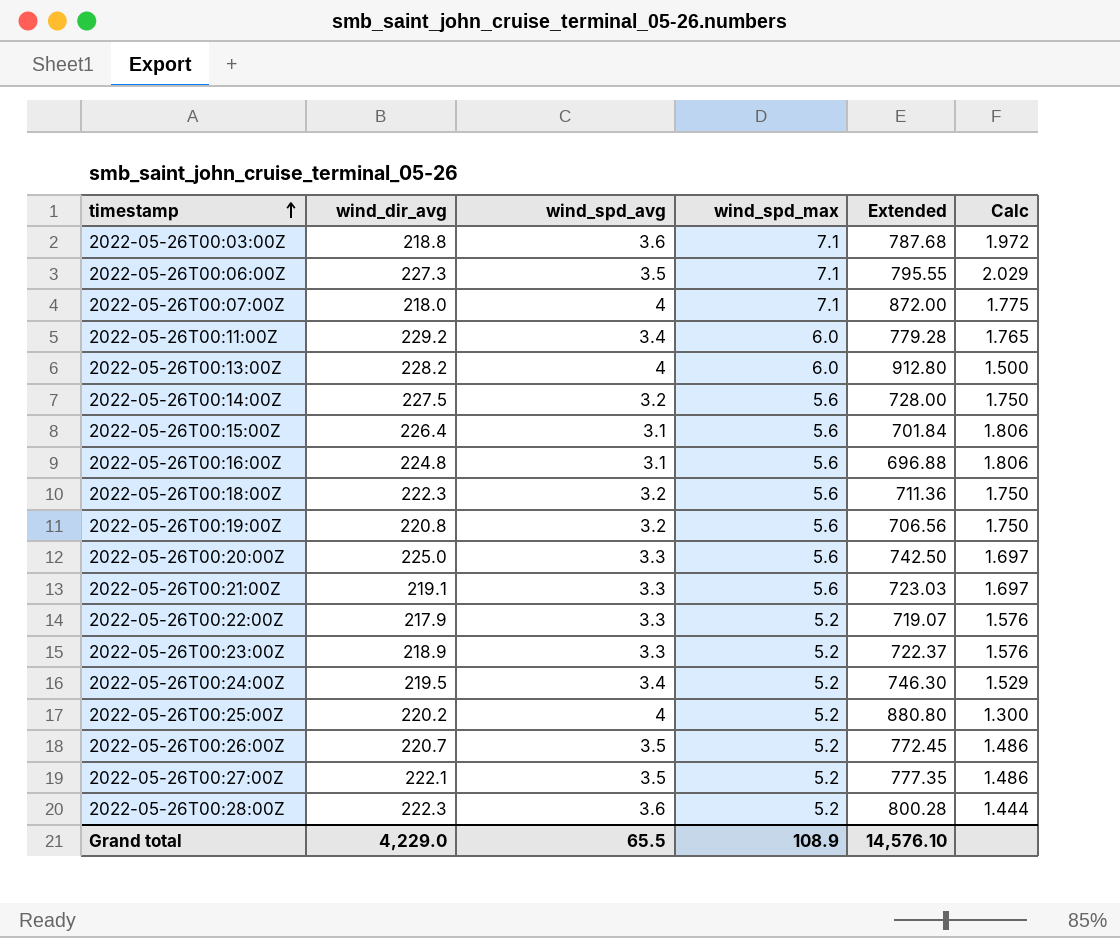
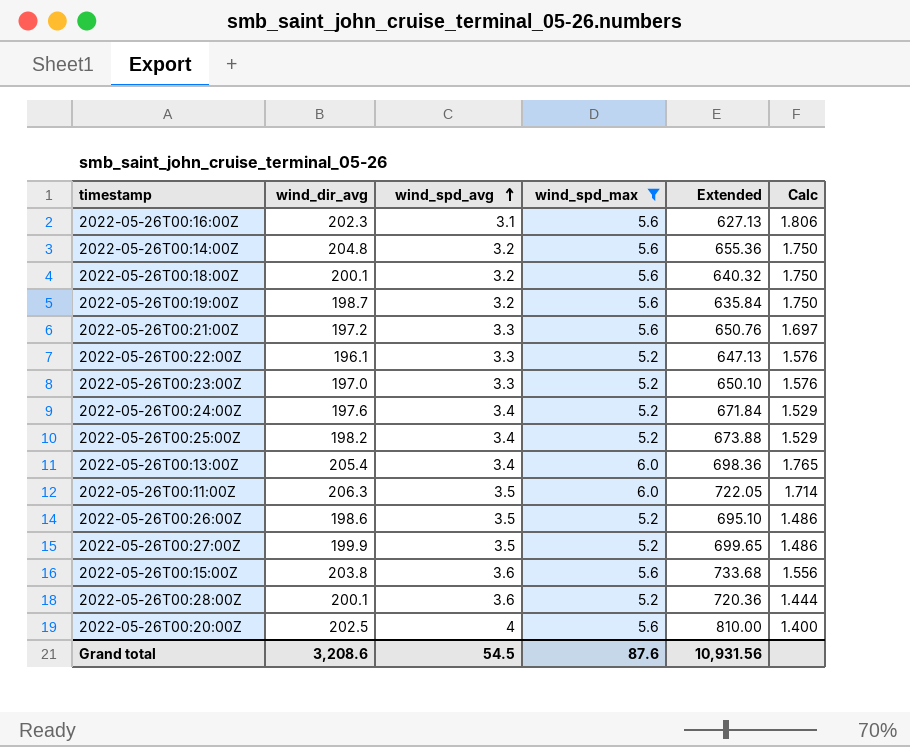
filter: none -> wind_spd_max != 7.1
row order: timestamp ascending -> wind_spd_avg ascending
2022-05-26T00:16:00Z | wind_dir_avg: 224.8 -> 202.3
2022-05-26T00:16:00Z | Extended: 696.88 -> 627.13
2022-05-26T00:14:00Z | wind_dir_avg: 227.5 -> 204.8
2022-05-26T00:14:00Z | Extended: 728.00 -> 655.36
2022-05-26T00:18:00Z | wind_dir_avg: 222.3 -> 200.1
2022-05-26T00:18:00Z | Extended: 711.36 -> 640.32
2022-05-26T00:19:00Z | wind_dir_avg: 220.8 -> 198.7
2022-05-26T00:19:00Z | Extended: 706.56 -> 635.84
2022-05-26T00:21:00Z | wind_dir_avg: 219.1 -> 197.2
2022-05-26T00:21:00Z | Extended: 723.03 -> 650.76
2022-05-26T00:22:00Z | wind_dir_avg: 217.9 -> 196.1
2022-05-26T00:22:00Z | Extended: 719.07 -> 647.13
2022-05-26T00:23:00Z | wind_dir_avg: 218.9 -> 197.0
2022-05-26T00:23:00Z | Extended: 722.37 -> 650.10
2022-05-26T00:24:00Z | wind_dir_avg: 219.5 -> 197.6
2022-05-26T00:24:00Z | Extended: 746.30 -> 671.84
2022-05-26T00:25:00Z | wind_dir_avg: 220.2 -> 198.2
2022-05-26T00:25:00Z | wind_spd_avg: 4 -> 3.4
2022-05-26T00:25:00Z | Extended: 880.80 -> 673.88
2022-05-26T00:25:00Z | Calc: 1.300 -> 1.529
2022-05-26T00:13:00Z | wind_dir_avg: 228.2 -> 205.4
2022-05-26T00:13:00Z | wind_spd_avg: 4 -> 3.4
2022-05-26T00:13:00Z | Extended: 912.80 -> 698.36
2022-05-26T00:13:00Z | Calc: 1.500 -> 1.765
2022-05-26T00:11:00Z | wind_dir_avg: 229.2 -> 206.3
2022-05-26T00:11:00Z | wind_spd_avg: 3.4 -> 3.5
2022-05-26T00:11:00Z | Extended: 779.28 -> 722.05
2022-05-26T00:11:00Z | Calc: 1.765 -> 1.714
2022-05-26T00:26:00Z | wind_dir_avg: 220.7 -> 198.6
2022-05-26T00:26:00Z | Extended: 772.45 -> 695.10
2022-05-26T00:27:00Z | wind_dir_avg: 222.1 -> 199.9
2022-05-26T00:27:00Z | Extended: 777.35 -> 699.65
2022-05-26T00:15:00Z | wind_dir_avg: 226.4 -> 203.8
2022-05-26T00:15:00Z | wind_spd_avg: 3.1 -> 3.6
2022-05-26T00:15:00Z | Extended: 701.84 -> 733.68
2022-05-26T00:15:00Z | Calc: 1.806 -> 1.556
2022-05-26T00:28:00Z | wind_dir_avg: 222.3 -> 200.1
2022-05-26T00:28:00Z | Extended: 800.28 -> 720.36
2022-05-26T00:20:00Z | wind_dir_avg: 225.0 -> 202.5
2022-05-26T00:20:00Z | wind_spd_avg: 3.3 -> 4
2022-05-26T00:20:00Z | Extended: 742.50 -> 810.00
2022-05-26T00:20:00Z | Calc: 1.697 -> 1.400
Grand total | wind_dir_avg: 4,229.0 -> 3,208.6
Grand total | wind_spd_avg: 65.5 -> 54.5
Grand total | wind_spd_max: 108.9 -> 87.6
Grand total | Extended: 14,576.10 -> 10,931.56

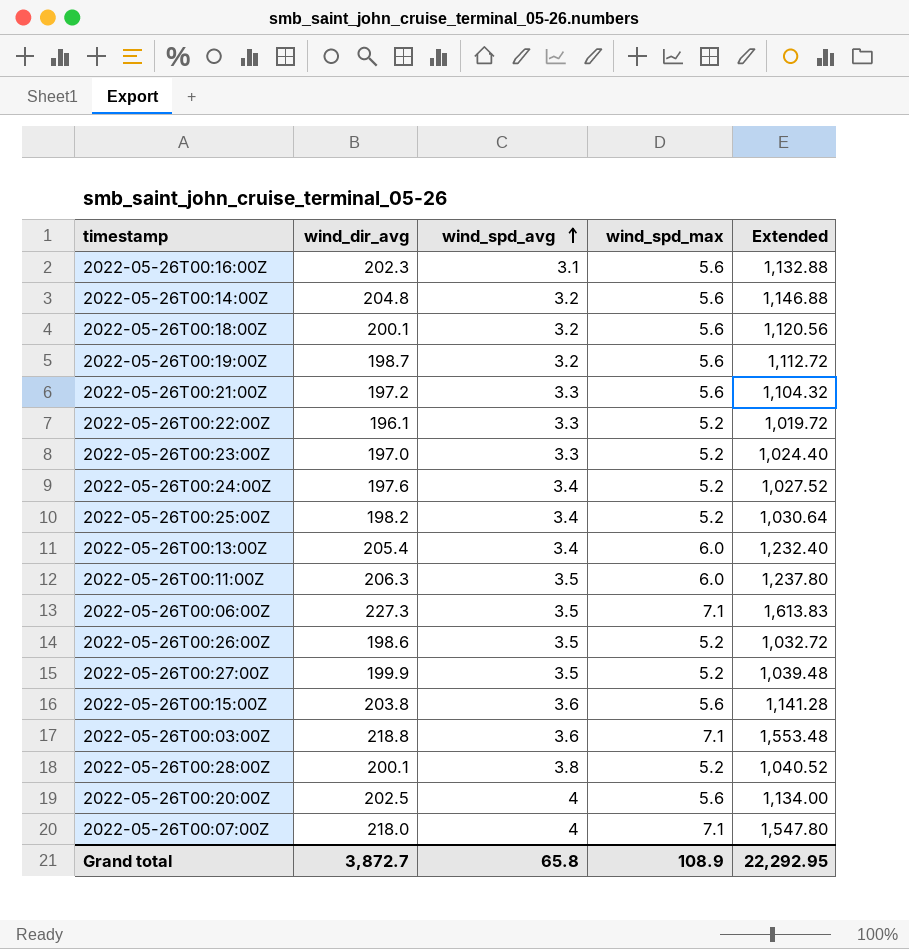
filter: wind_spd_max != 7.1 -> none
column Calc | formula: [wind_spd_max] / [wind_spd_avg] -> none
column Extended | formula: [wind_dir_avg] * [wind_spd_avg] -> [wind_dir_avg] * [wind_spd_max]
2022-05-26T00:28:00Z | wind_spd_avg: 3.6 -> 3.8
Grand total | wind_dir_avg: 3,208.6 -> 3,872.7
Grand total | wind_spd_avg: 54.5 -> 65.8
Grand total | wind_spd_max: 87.6 -> 108.9
Grand total | Extended: 10,931.56 -> 22,292.95

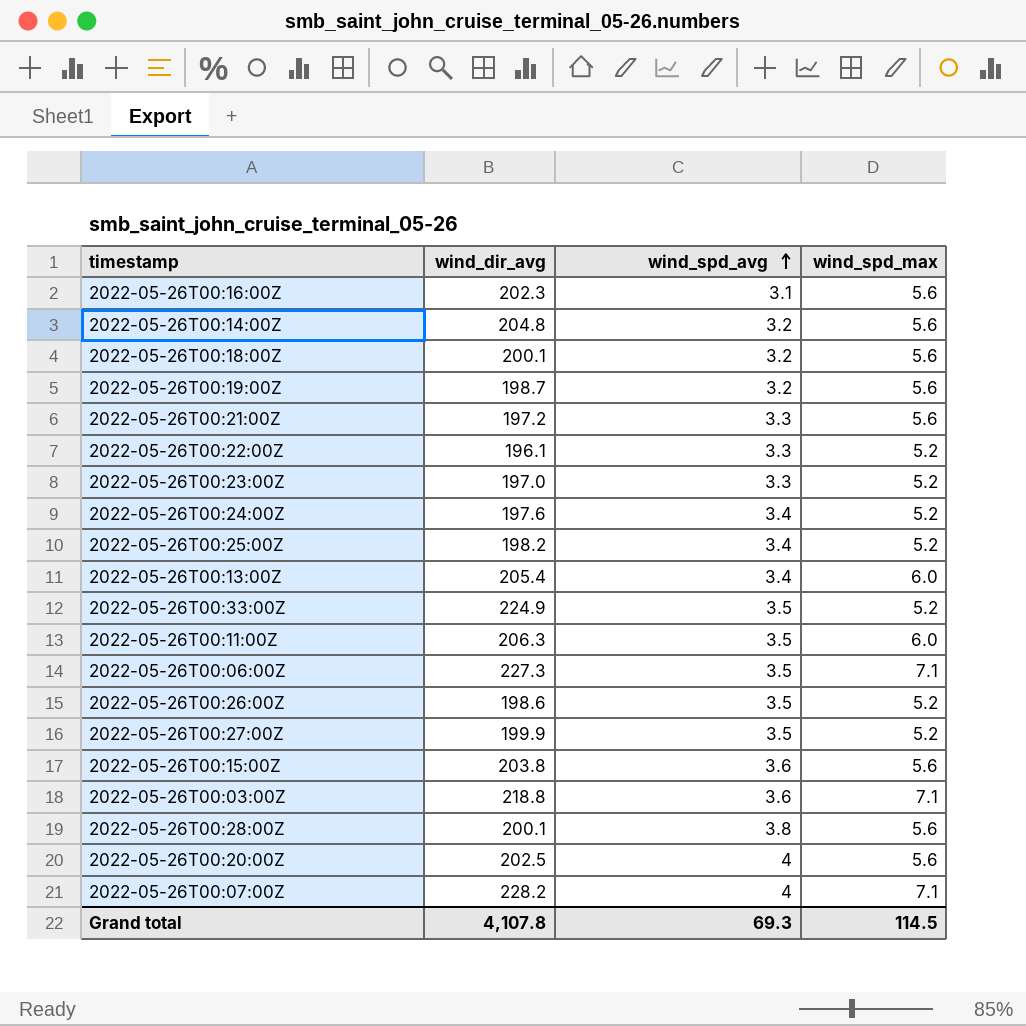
column Extended | formula: [wind_dir_avg] * [wind_spd_max] -> none
row 2022-05-26T00:33:00Z: none -> 224.9 | 3.5 | 5.2
2022-05-26T00:28:00Z | wind_spd_max: 5.2 -> 5.6
2022-05-26T00:07:00Z | wind_dir_avg: 218.0 -> 228.2
Grand total | wind_dir_avg: 3,872.7 -> 4,107.8
Grand total | wind_spd_avg: 65.8 -> 69.3
Grand total | wind_spd_max: 108.9 -> 114.5

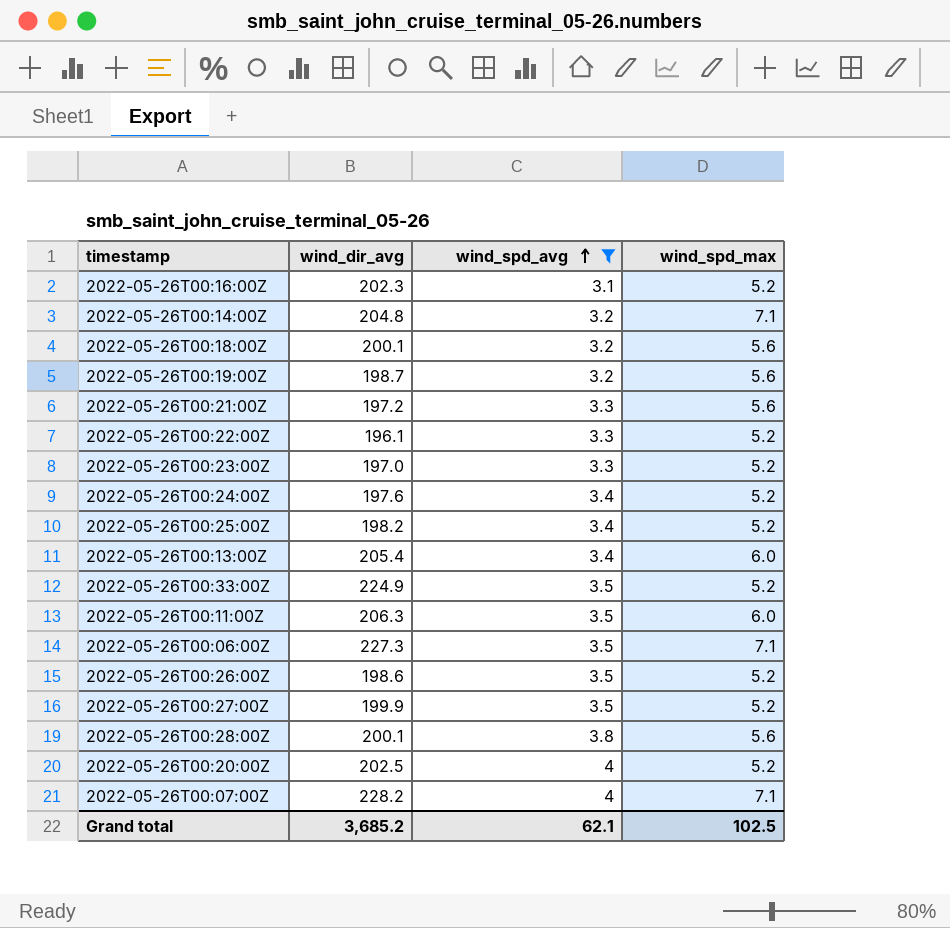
filter: none -> wind_spd_avg != 3.6
2022-05-26T00:16:00Z | wind_spd_max: 5.6 -> 5.2
2022-05-26T00:14:00Z | wind_spd_max: 5.6 -> 7.1
2022-05-26T00:20:00Z | wind_spd_max: 5.6 -> 5.2
Grand total | wind_dir_avg: 4,107.8 -> 3,685.2
Grand total | wind_spd_avg: 69.3 -> 62.1
Grand total | wind_spd_max: 114.5 -> 102.5

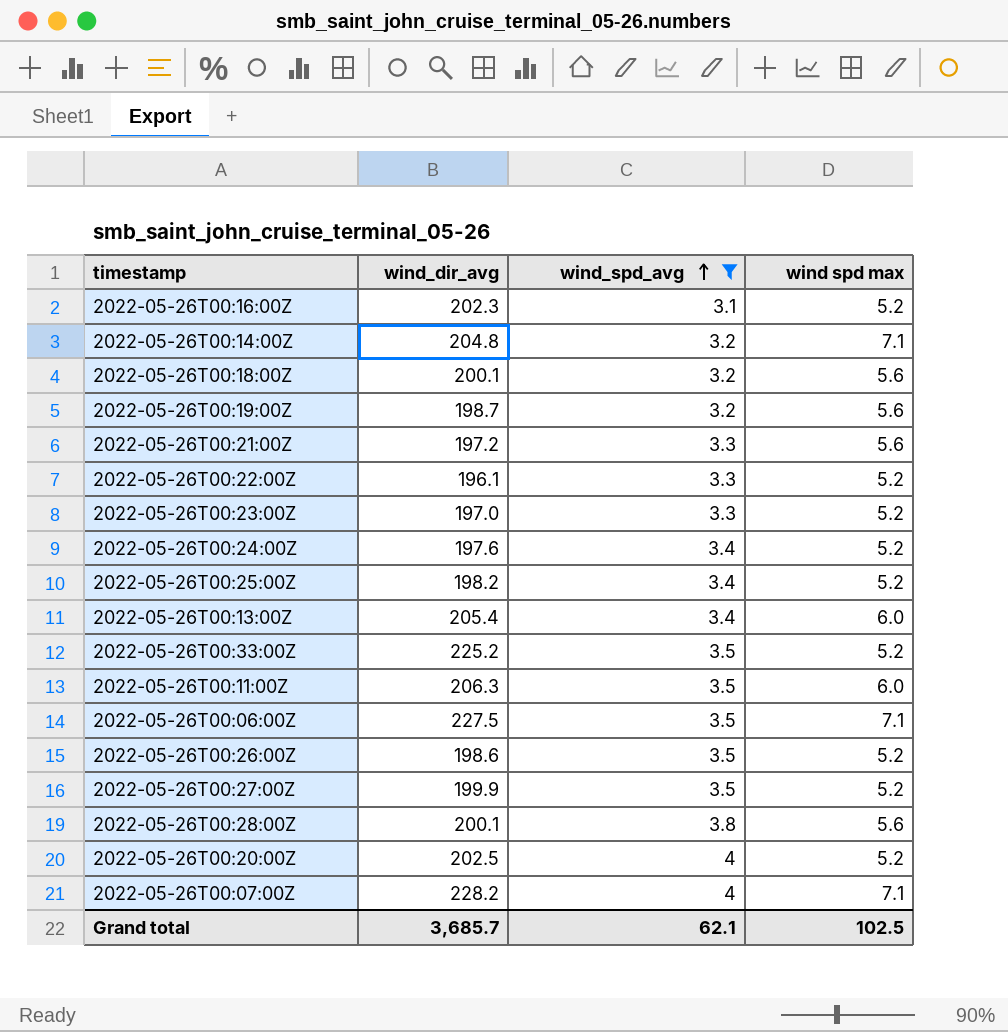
column name: wind_spd_max -> wind spd max
2022-05-26T00:33:00Z | wind_dir_avg: 224.9 -> 225.2
2022-05-26T00:06:00Z | wind_dir_avg: 227.3 -> 227.5
Grand total | wind_dir_avg: 3,685.2 -> 3,685.7

